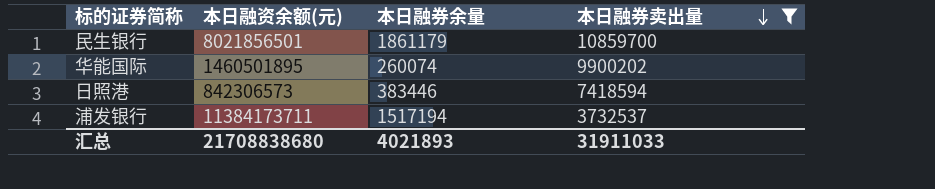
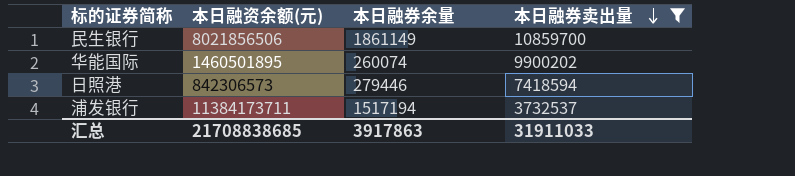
民生银行 | 本日融资余额(元): 8021856501 -> 8021856506
民生银行 | 本日融券余量: 1861179 -> 1861149
日照港 | 本日融券余量: 383446 -> 279446
汇总 | 本日融资余额(元): 21708838680 -> 21708838685
汇总 | 本日融券余量: 4021893 -> 3917863

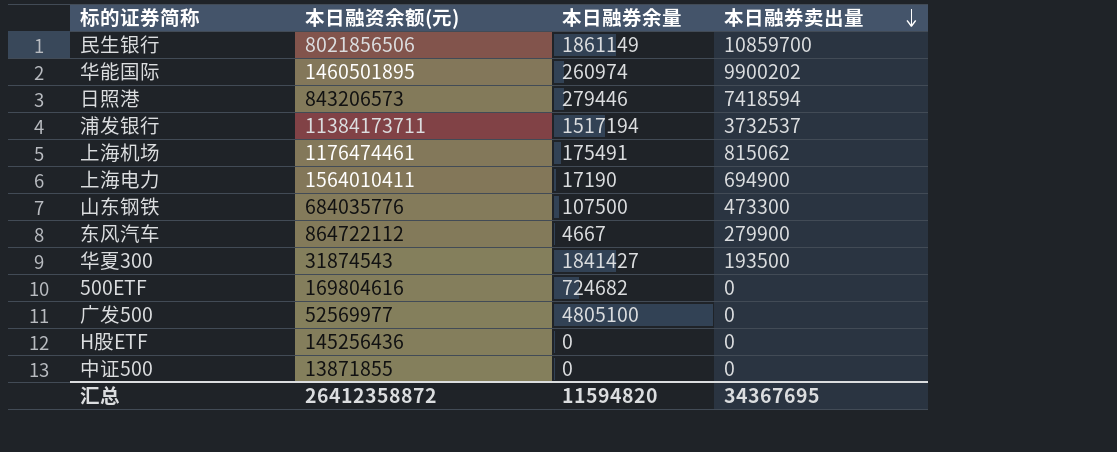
filter: 本日融券卖出量 >= 3732537 -> none
华能国际 | 本日融券余量: 260074 -> 260974
日照港 | 本日融资余额(元): 842306573 -> 843206573
汇总 | 本日融资余额(元): 21708838685 -> 26412358872
汇总 | 本日融券余量: 3917863 -> 11594820
汇总 | 本日融券卖出量: 31911033 -> 34367695

